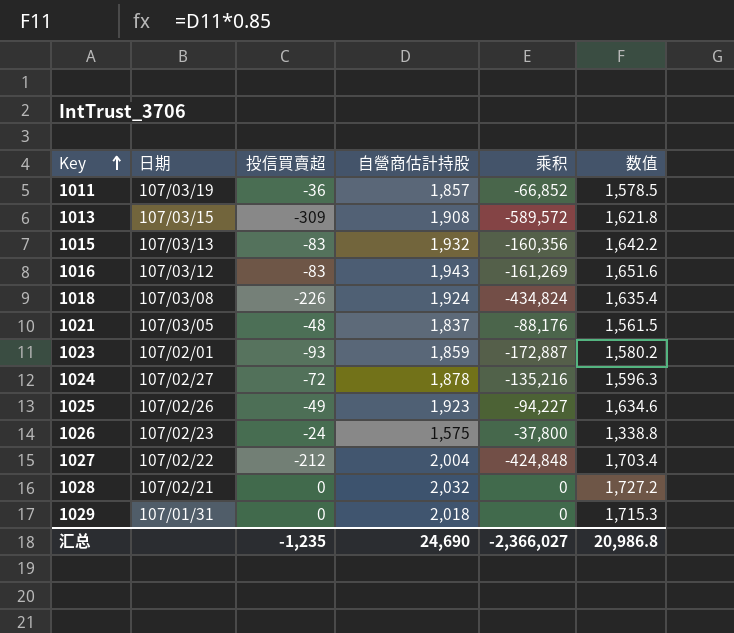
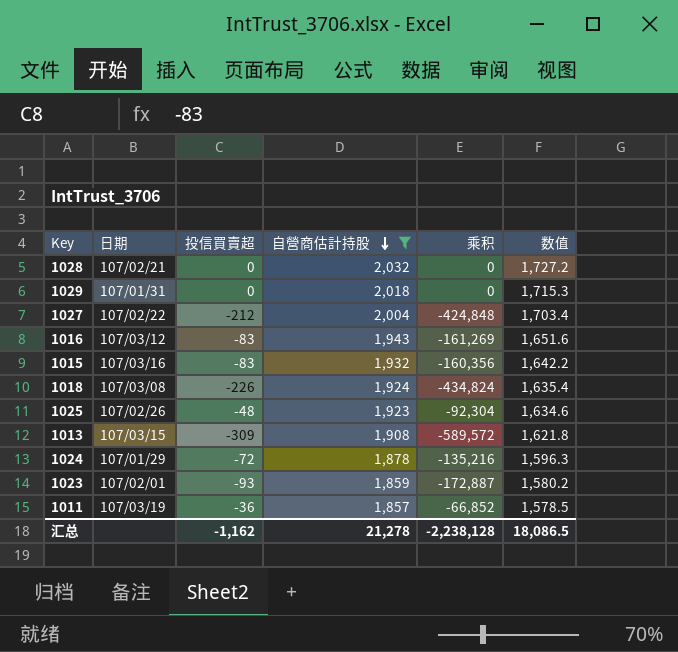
filter: none -> 自營商估計持股 >= 1,857
row order: Key ascending -> 自營商估計持股 descending
1015 | 日期: 107/03/13 -> 107/03/16
1025 | 投信買賣超: -49 -> -48
1025 | 乘积: -94,227 -> -92,304
1024 | 日期: 107/02/27 -> 107/01/29
汇总 | 投信買賣超: -1,235 -> -1,162
汇总 | 自營商估計持股: 24,690 -> 21,278
汇总 | 乘积: -2,366,027 -> -2,238,128
汇总 | 数值: 20,986.8 -> 18,086.5

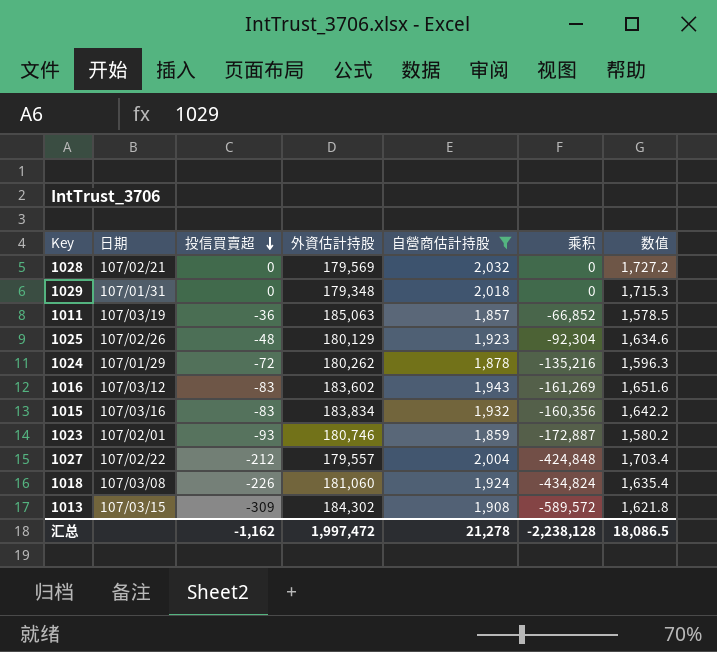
row order: 自營商估計持股 descending -> 投信買賣超 descending
column 外資估計持股 | position: none -> 4

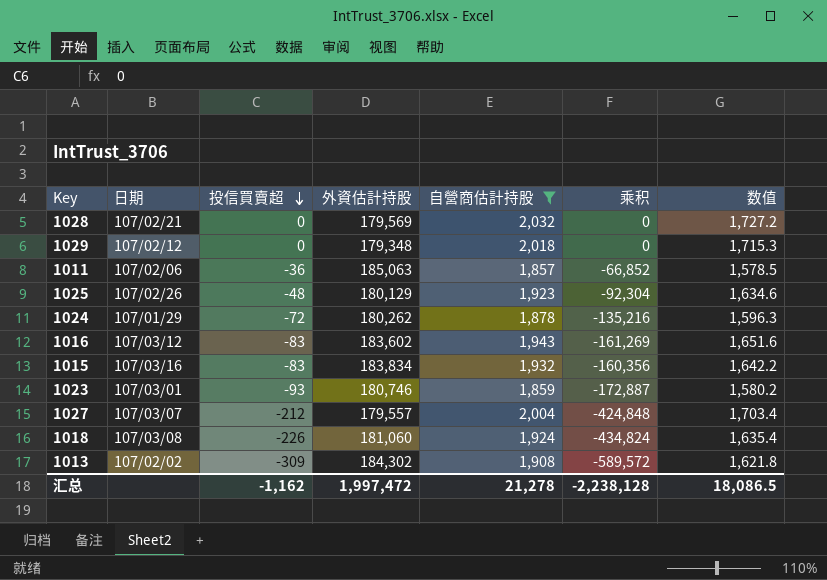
1029 | 日期: 107/01/31 -> 107/02/12
1011 | 日期: 107/03/19 -> 107/02/06
1023 | 日期: 107/02/01 -> 107/03/01
1027 | 日期: 107/02/22 -> 107/03/07
1013 | 日期: 107/03/15 -> 107/02/02

